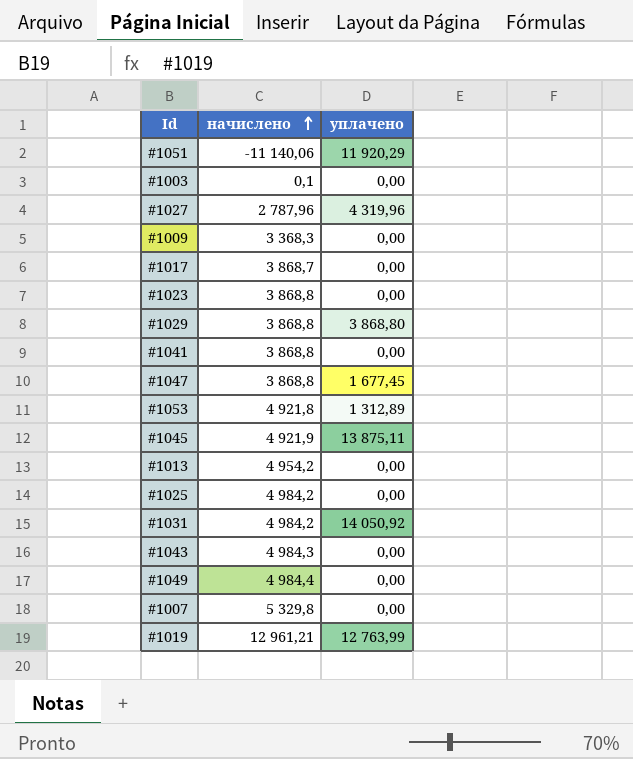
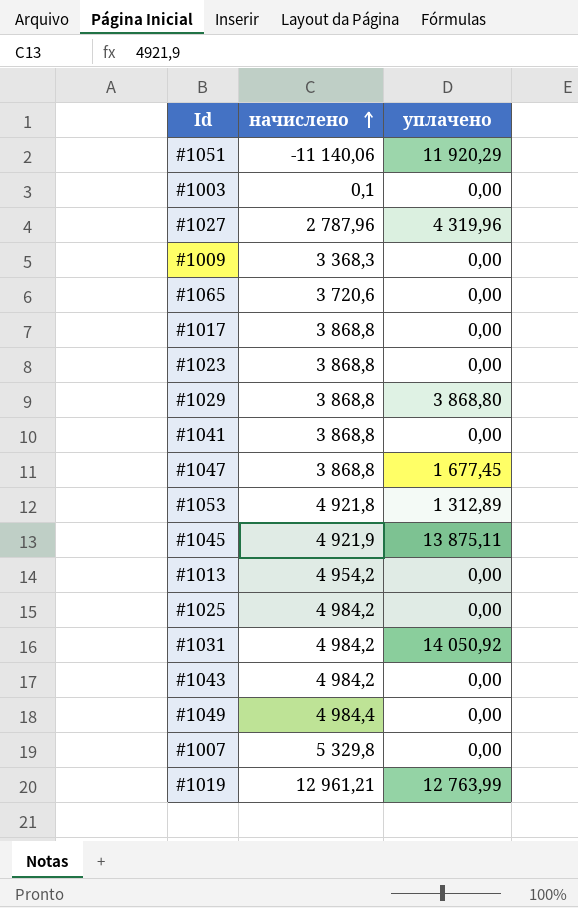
row #1065: none -> 3 720,6 | 0,00
#1017 | начислено: 3 868,7 -> 3 868,8
#1043 | начислено: 4 984,3 -> 4 984,2

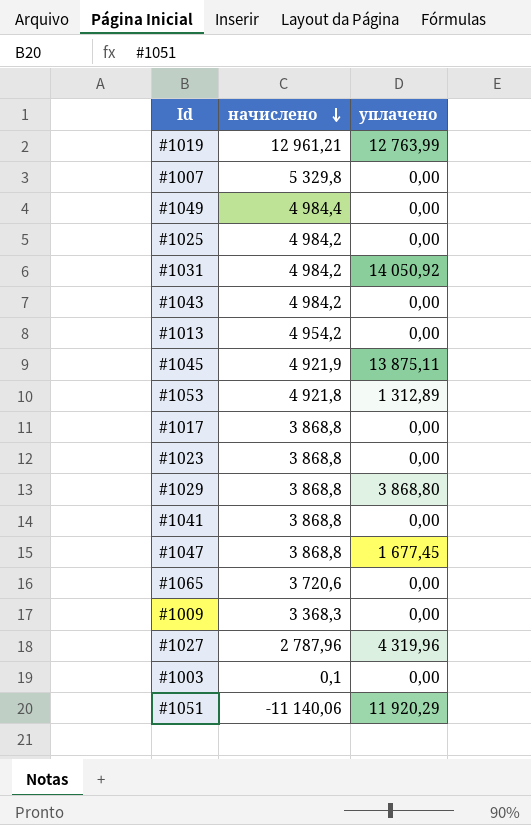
row order: начислено ascending -> начислено descending

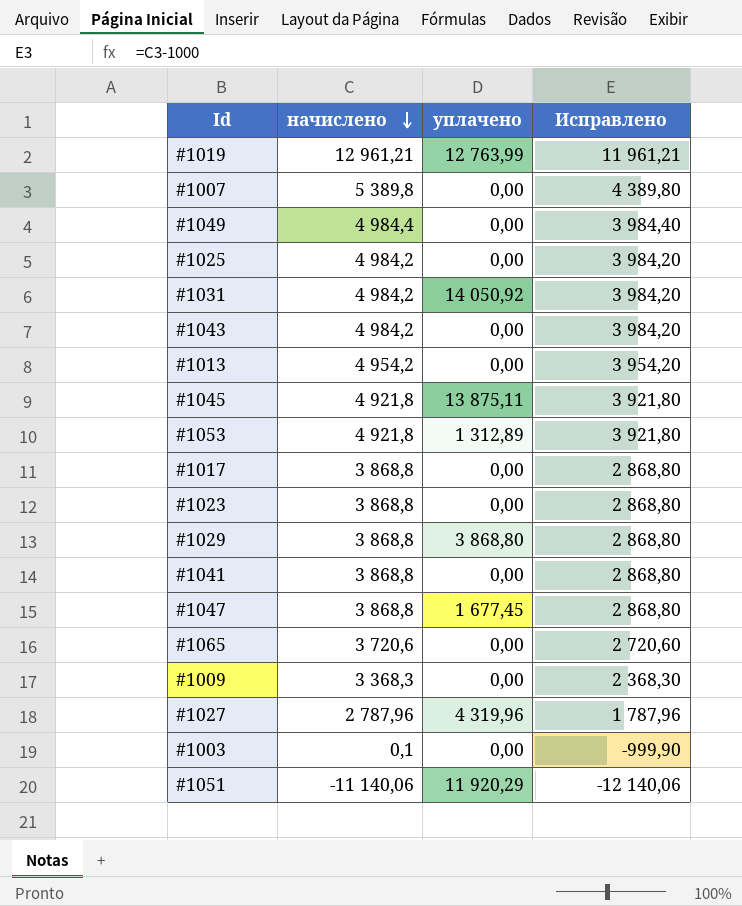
column Исправлено | formula: none -> [начислено] - 1000
#1007 | начислено: 5 329,8 -> 5 389,8
#1045 | начислено: 4 921,9 -> 4 921,8

